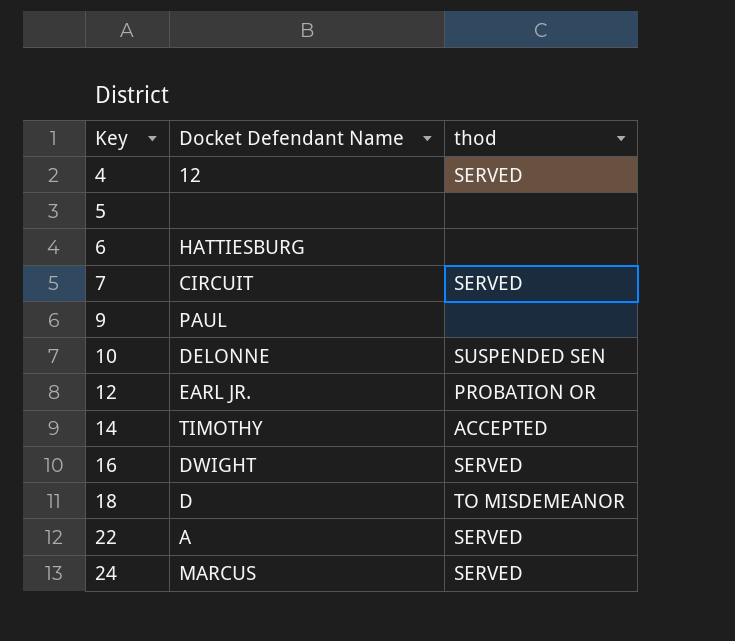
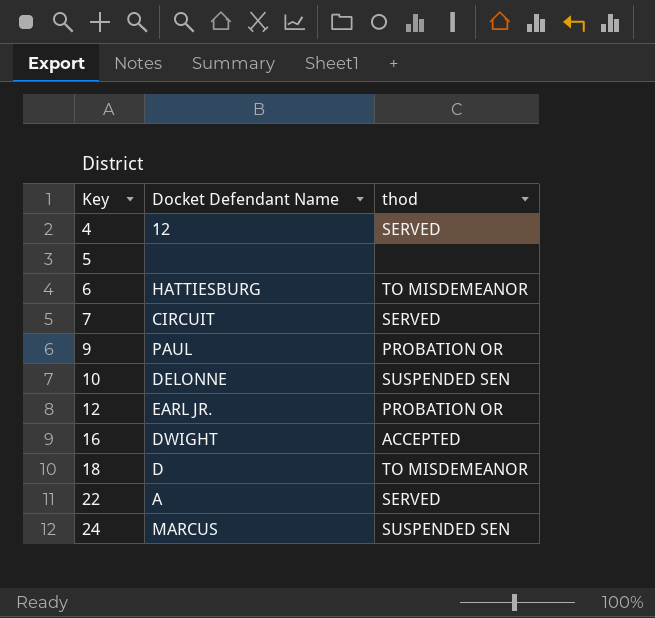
row 14: TIMOTHY | ACCEPTED -> none
6 | thod: none -> TO MISDEMEANOR
9 | thod: none -> PROBATION OR
16 | thod: SERVED -> ACCEPTED
24 | thod: SERVED -> SUSPENDED SEN

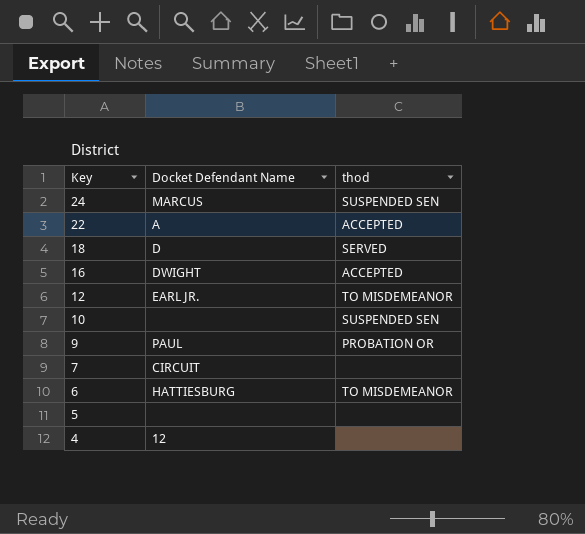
row order: Key ascending -> Key descending
22 | thod: SERVED -> ACCEPTED
18 | thod: TO MISDEMEANOR -> SERVED
12 | thod: PROBATION OR -> TO MISDEMEANOR
10 | Docket Defendant Name: DELONNE -> none
7 | thod: SERVED -> none
4 | thod: SERVED -> none

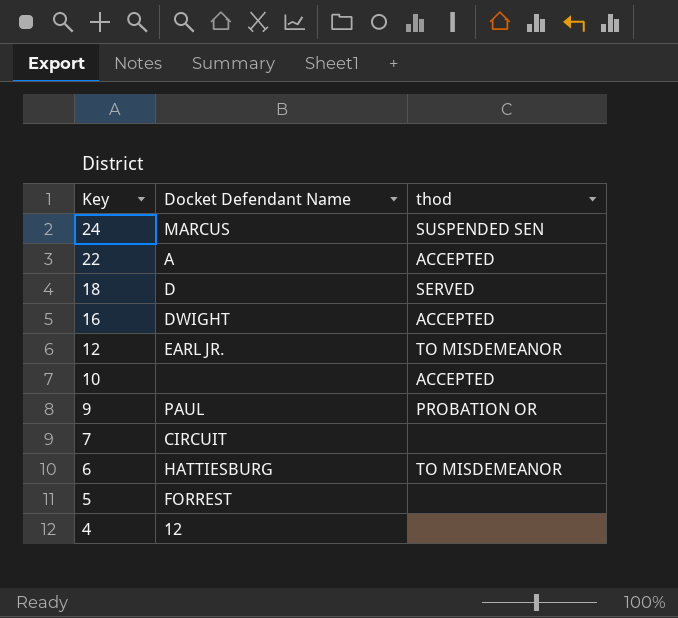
10 | thod: SUSPENDED SEN -> ACCEPTED
5 | Docket Defendant Name: none -> FORREST

